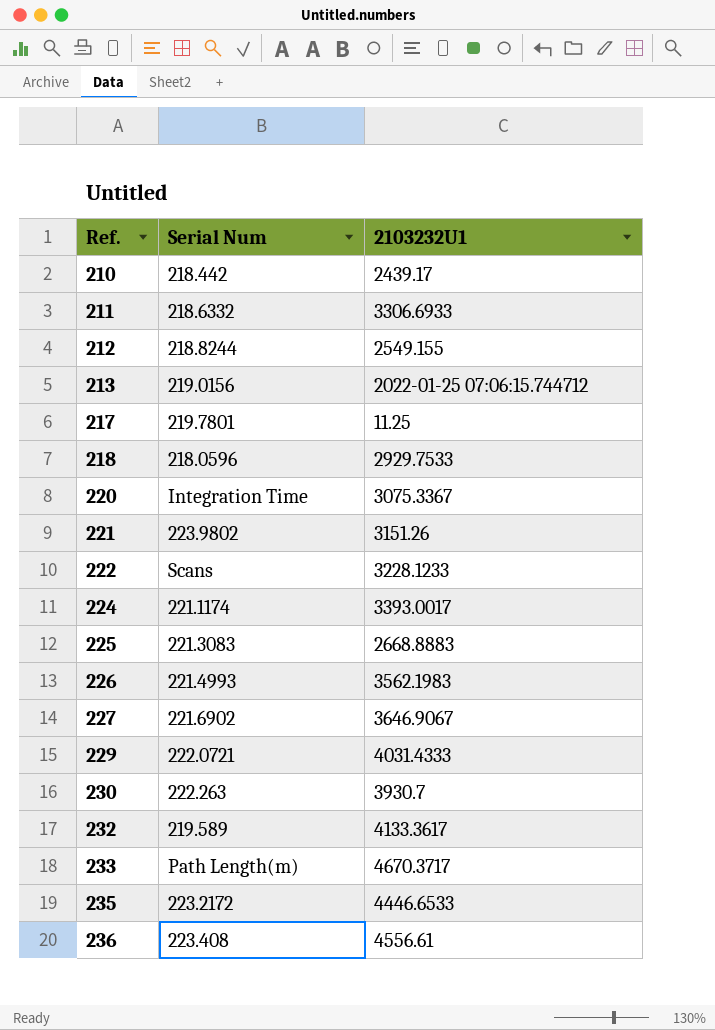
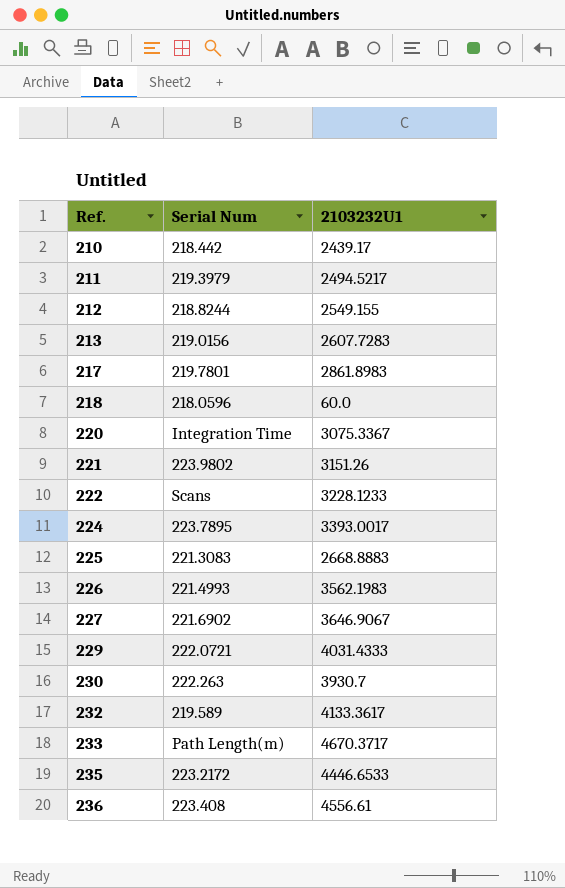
211 | Serial Num: 218.6332 -> 219.3979
211 | 2103232U1: 3306.6933 -> 2494.5217
213 | 2103232U1: 2022-01-25 07:06:15.744712 -> 2607.7283
217 | 2103232U1: 11.25 -> 2861.8983
218 | 2103232U1: 2929.7533 -> 60.0
224 | Serial Num: 221.1174 -> 223.7895

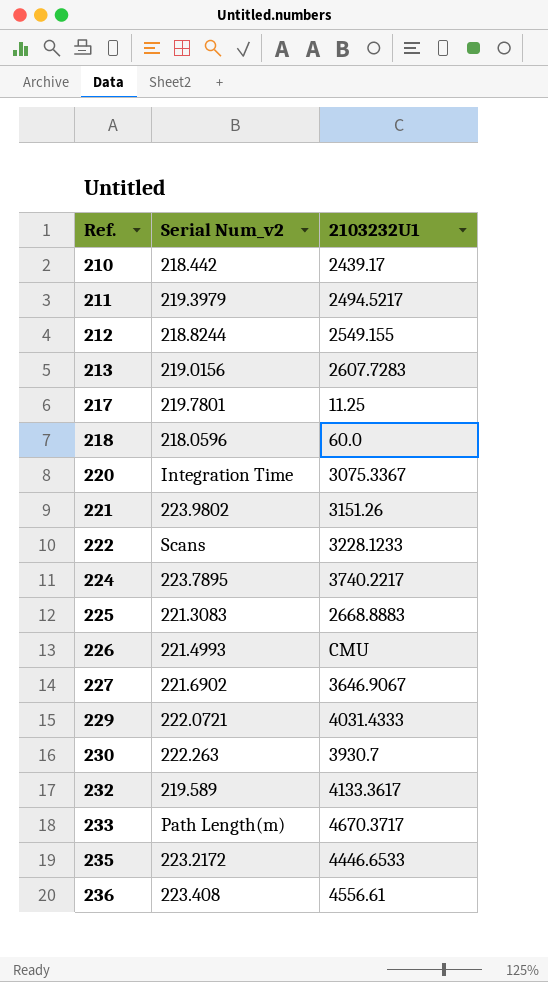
column name: Serial Num -> Serial Num_v2
217 | 2103232U1: 2861.8983 -> 11.25
224 | 2103232U1: 3393.0017 -> 3740.2217
226 | 2103232U1: 3562.1983 -> CMU

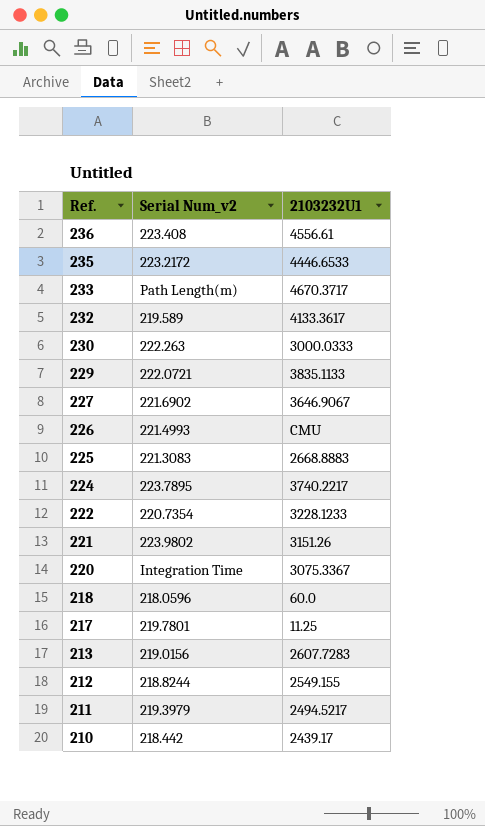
row order: Ref. ascending -> Ref. descending
230 | 2103232U1: 3930.7 -> 3000.0333
229 | 2103232U1: 4031.4333 -> 3835.1133
222 | Serial Num_v2: Scans -> 220.7354

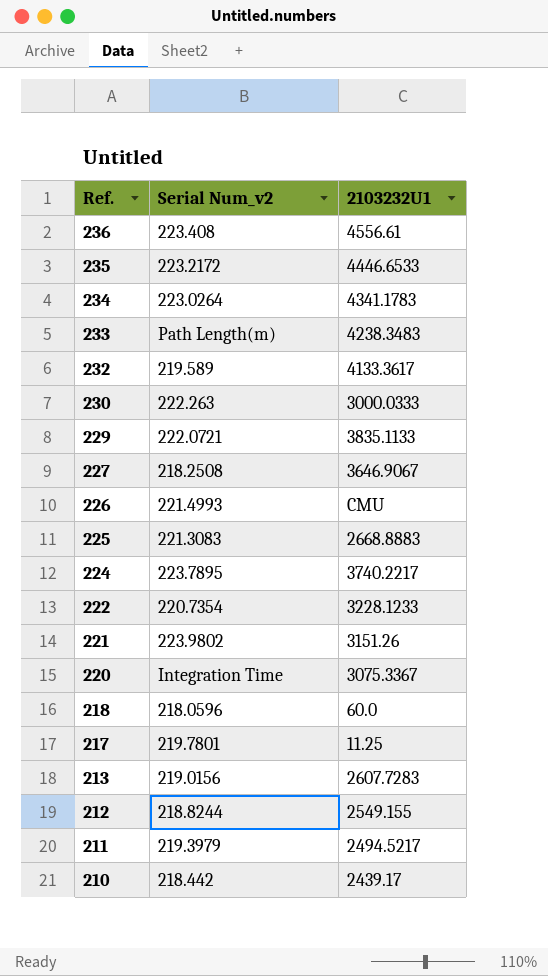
row 234: none -> 223.0264 | 4341.1783
233 | 2103232U1: 4670.3717 -> 4238.3483
227 | Serial Num_v2: 221.6902 -> 218.2508

